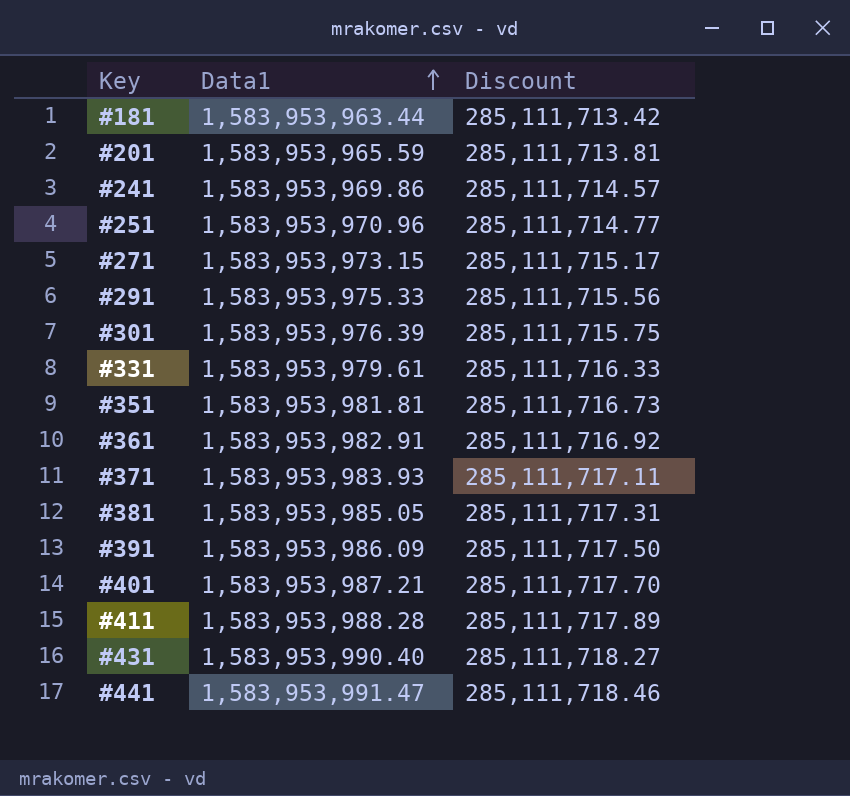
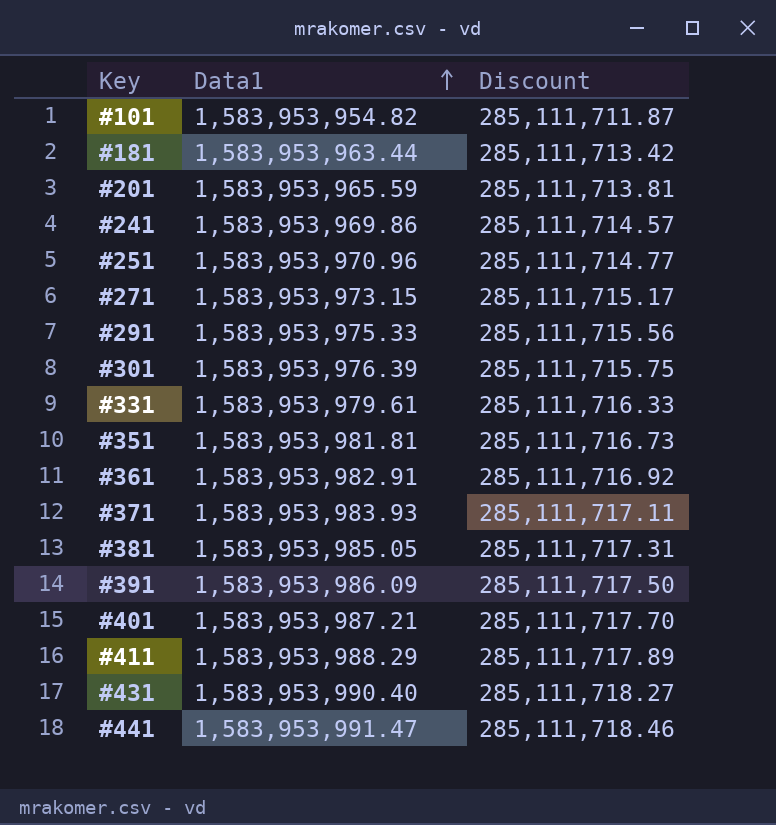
row #101: none -> 1,583,953,954.82 | 285,111,711.87
#411 | Data1: 1,583,953,988.28 -> 1,583,953,988.29

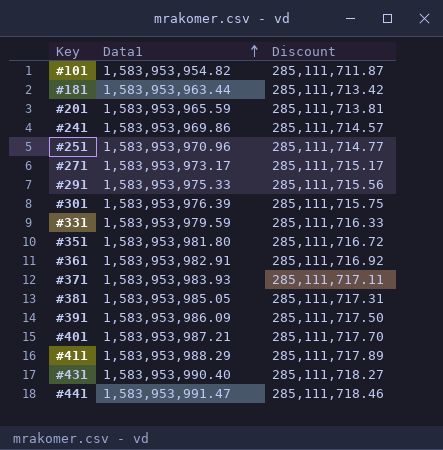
#271 | Data1: 1,583,953,973.15 -> 1,583,953,973.17
#331 | Data1: 1,583,953,979.61 -> 1,583,953,979.59
#351 | Data1: 1,583,953,981.81 -> 1,583,953,981.80
#351 | Discount: 285,111,716.73 -> 285,111,716.72

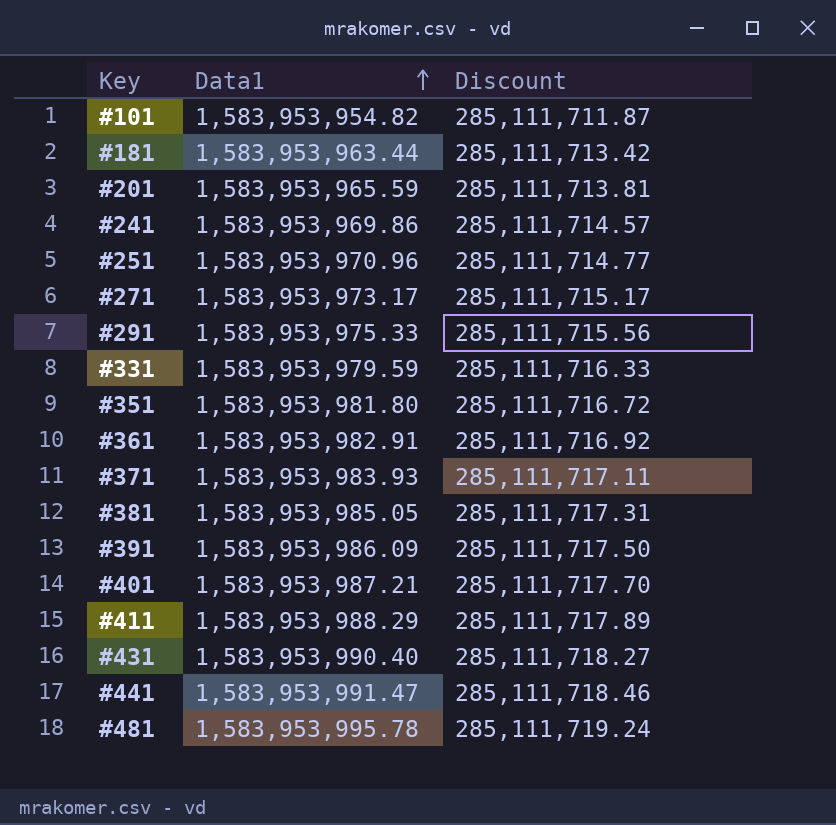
row #301: 1,583,953,976.39 | 285,111,715.75 -> none
row #481: none -> 1,583,953,995.78 | 285,111,719.24

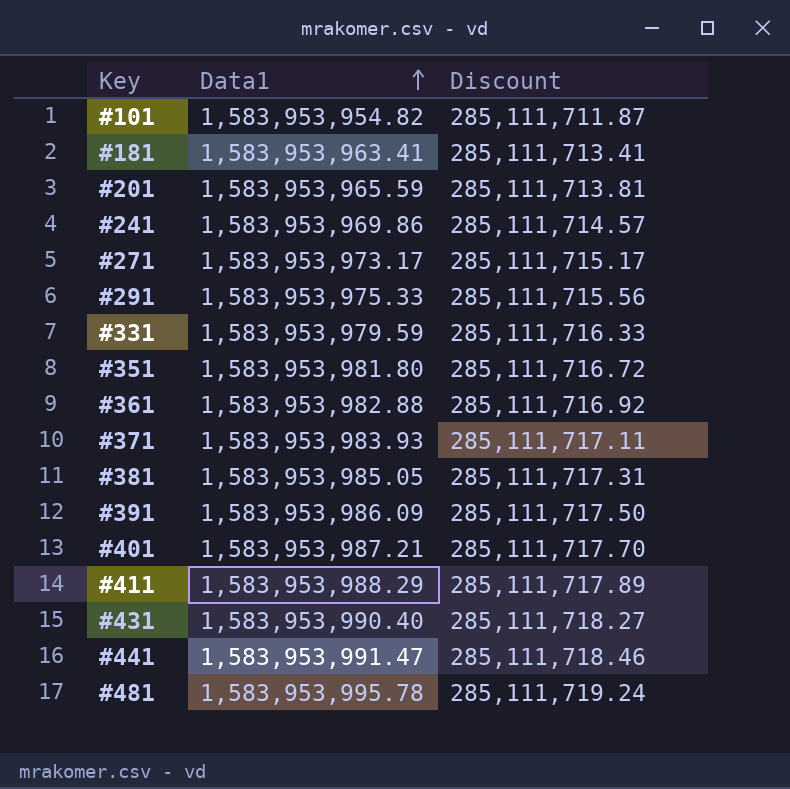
row #251: 1,583,953,970.96 | 285,111,714.77 -> none
#181 | Data1: 1,583,953,963.44 -> 1,583,953,963.41
#181 | Discount: 285,111,713.42 -> 285,111,713.41
#361 | Data1: 1,583,953,982.91 -> 1,583,953,982.88

